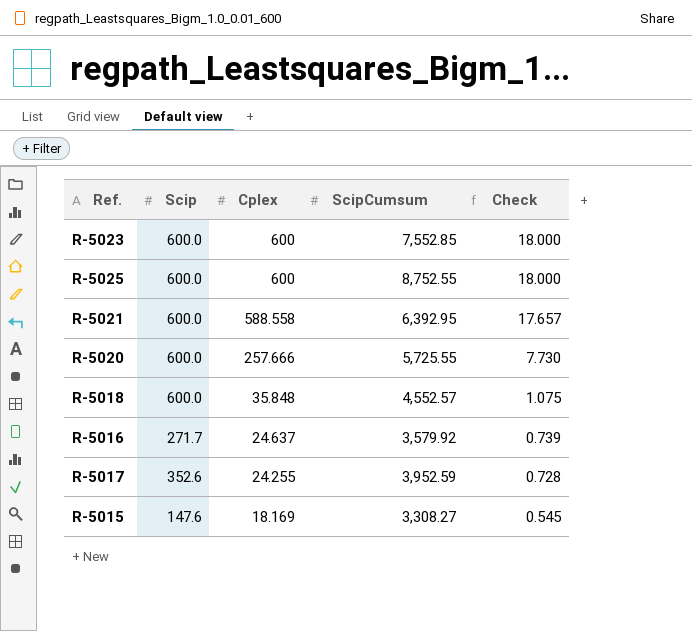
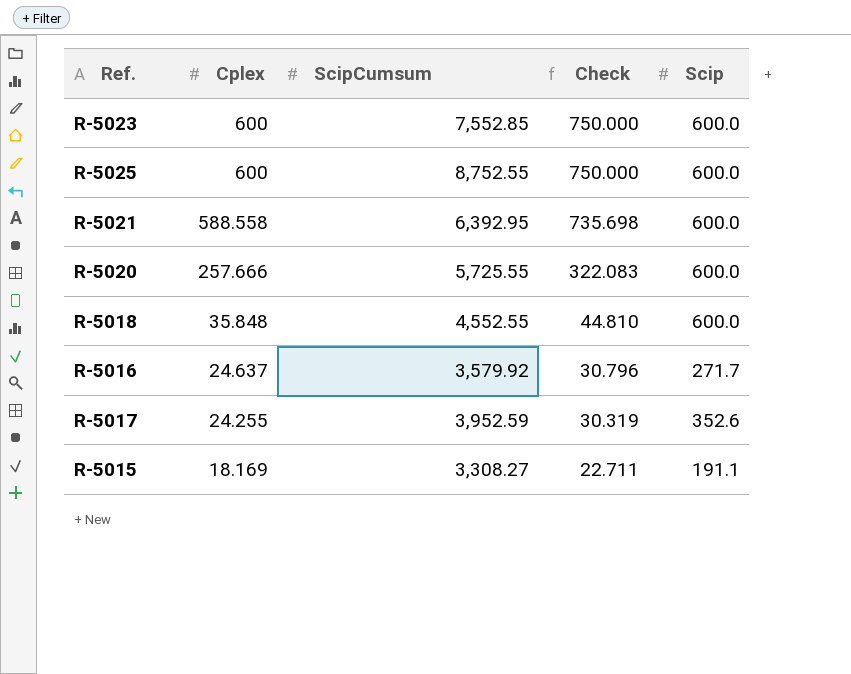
column Check | formula: [Cplex] * 0.03 -> [Cplex] * 1.25
column Scip | position: 2 -> 5
R-5018 | ScipCumsum: 4,552.57 -> 4,552.55
R-5015 | Scip: 147.6 -> 191.1

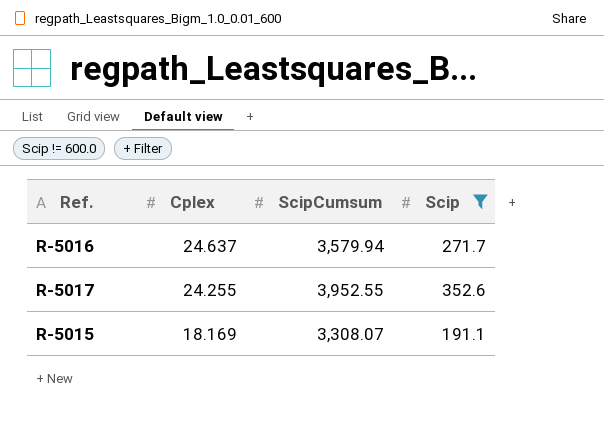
filter: none -> Scip != 600.0
column Check | formula: [Cplex] * 1.25 -> none
R-5016 | ScipCumsum: 3,579.92 -> 3,579.94
R-5017 | ScipCumsum: 3,952.59 -> 3,952.55
R-5015 | ScipCumsum: 3,308.27 -> 3,308.07

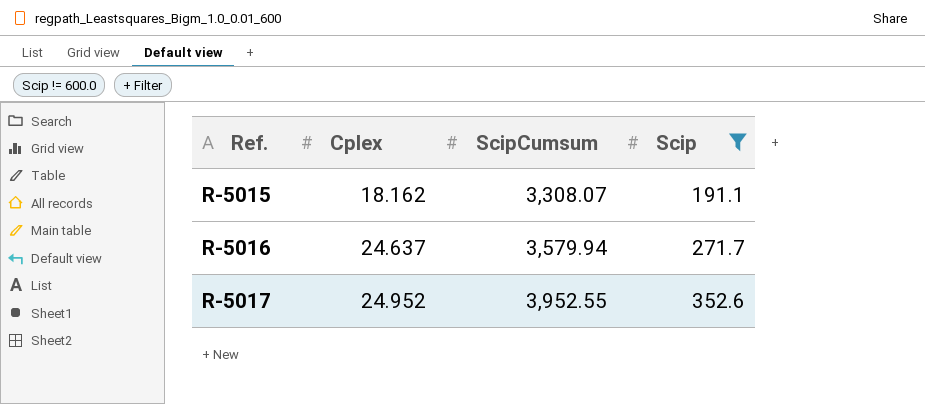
row order: Cplex descending -> Ref. ascending
R-5015 | Cplex: 18.169 -> 18.162
R-5017 | Cplex: 24.255 -> 24.952

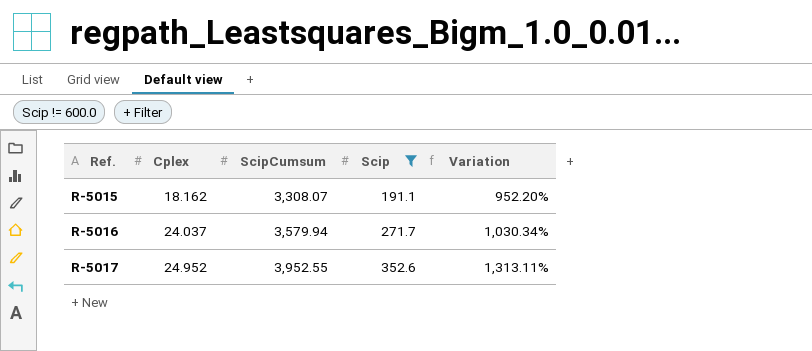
column Variation | formula: none -> ([Scip] - [Cplex]) / [Cplex]
R-5016 | Cplex: 24.637 -> 24.037

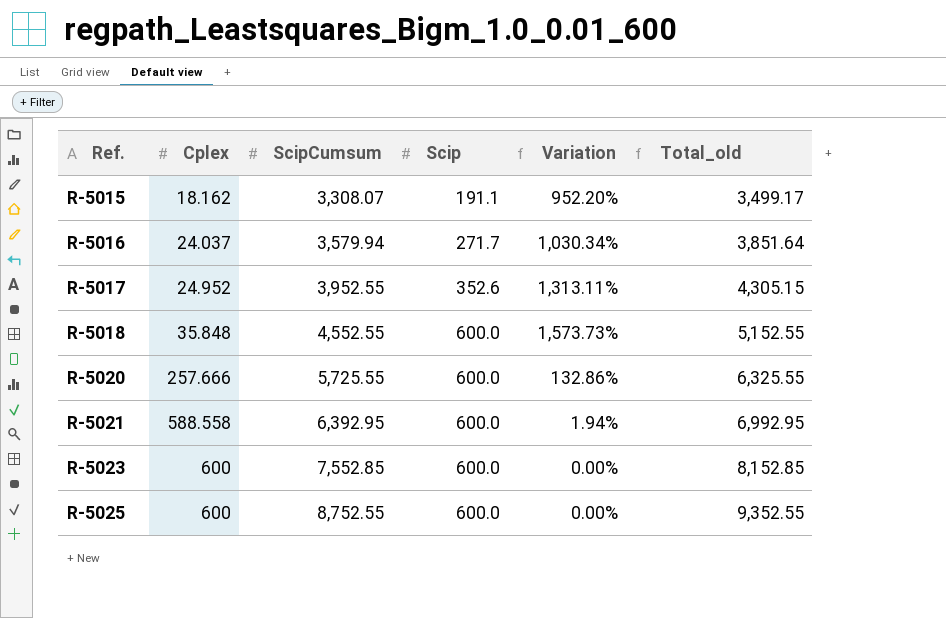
filter: Scip != 600.0 -> none
column Total_old | formula: none -> [ScipCumsum] + [Scip]

